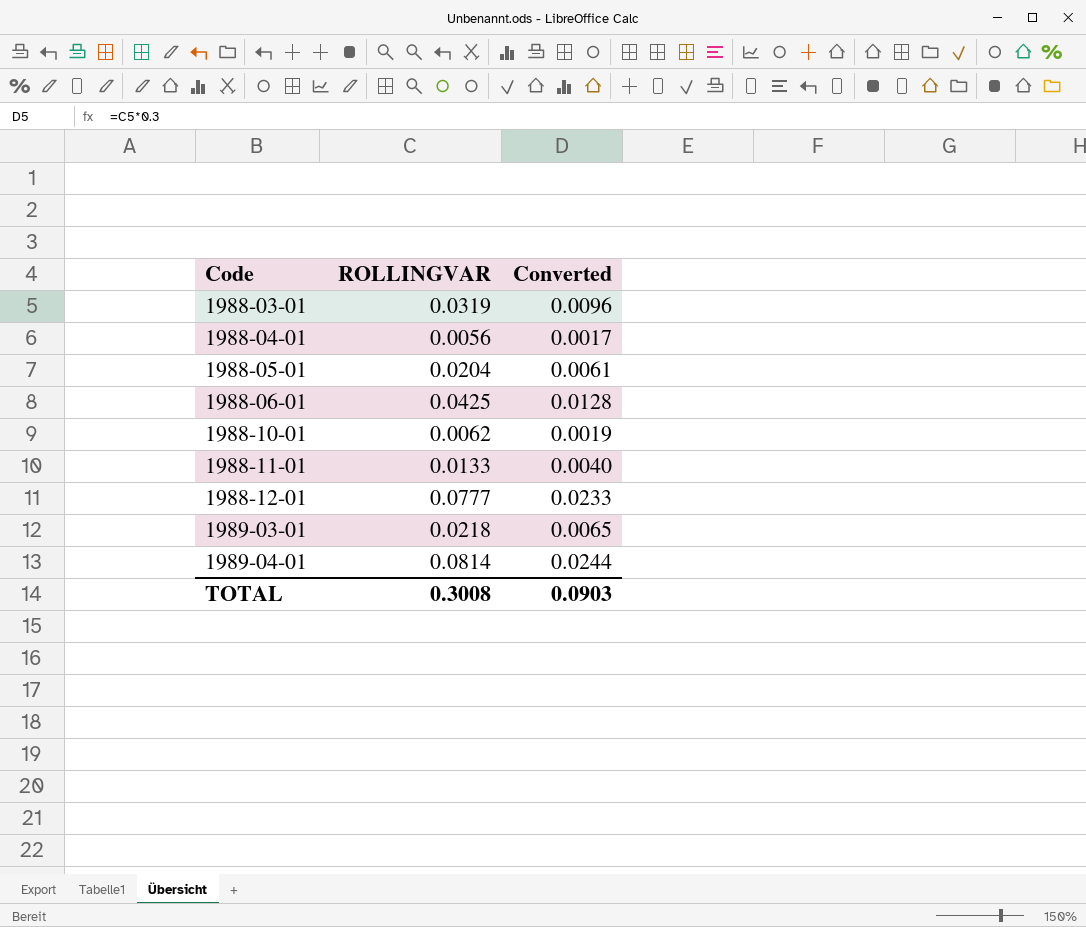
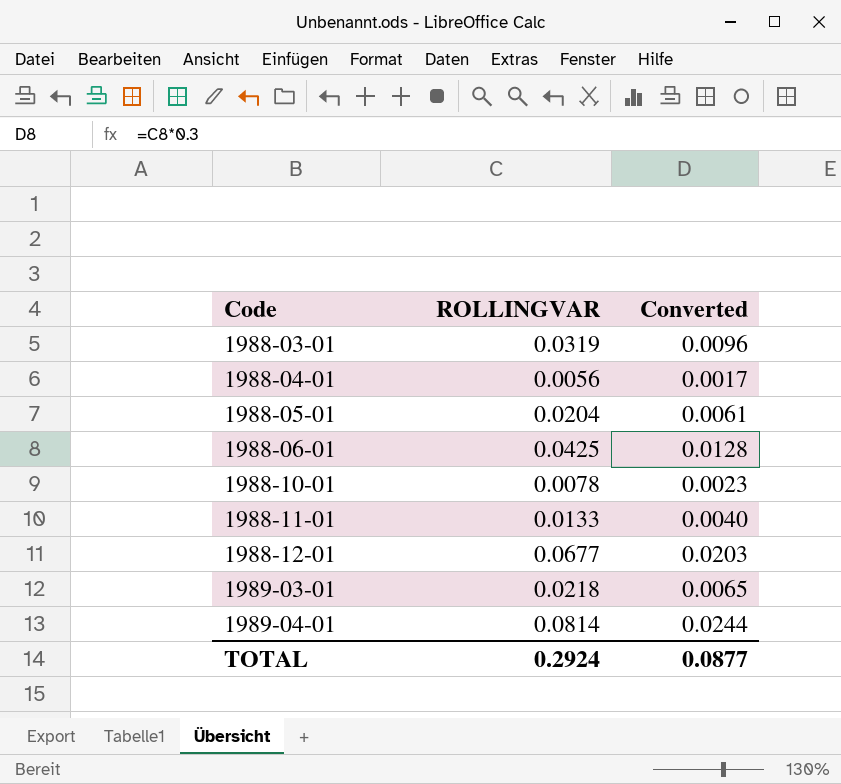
1988-10-01 | ROLLINGVAR: 0.0062 -> 0.0078
1988-10-01 | Converted: 0.0019 -> 0.0023
1988-12-01 | ROLLINGVAR: 0.0777 -> 0.0677
1988-12-01 | Converted: 0.0233 -> 0.0203
TOTAL | ROLLINGVAR: 0.3008 -> 0.2924
TOTAL | Converted: 0.0903 -> 0.0877

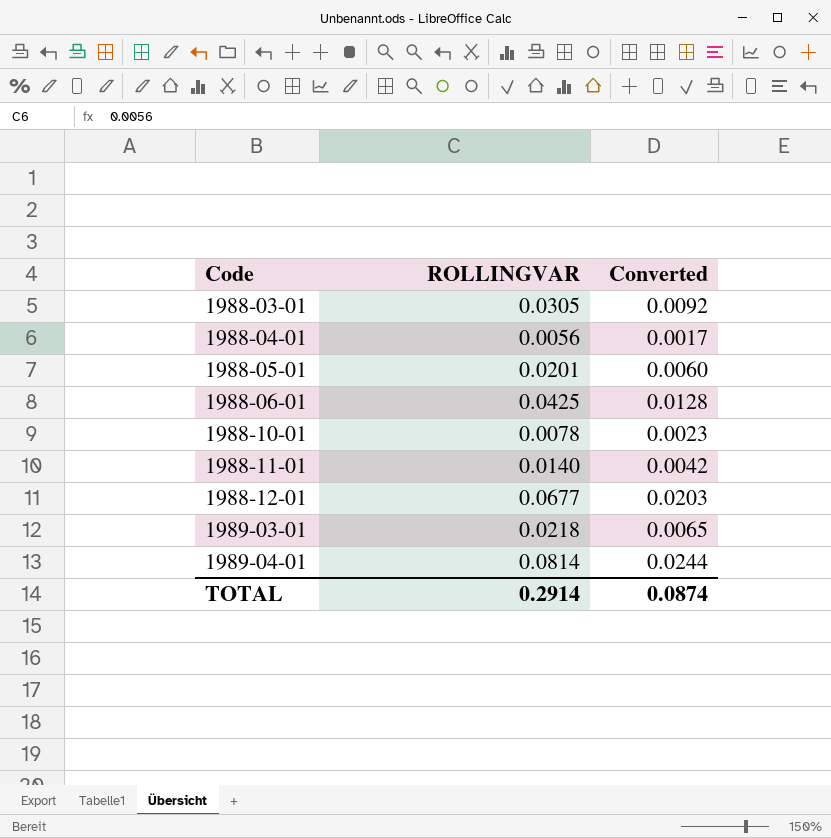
1988-03-01 | ROLLINGVAR: 0.0319 -> 0.0305
1988-03-01 | Converted: 0.0096 -> 0.0092
1988-05-01 | ROLLINGVAR: 0.0204 -> 0.0201
1988-05-01 | Converted: 0.0061 -> 0.0060
1988-11-01 | ROLLINGVAR: 0.0133 -> 0.0140
1988-11-01 | Converted: 0.0040 -> 0.0042
TOTAL | ROLLINGVAR: 0.2924 -> 0.2914
TOTAL | Converted: 0.0877 -> 0.0874

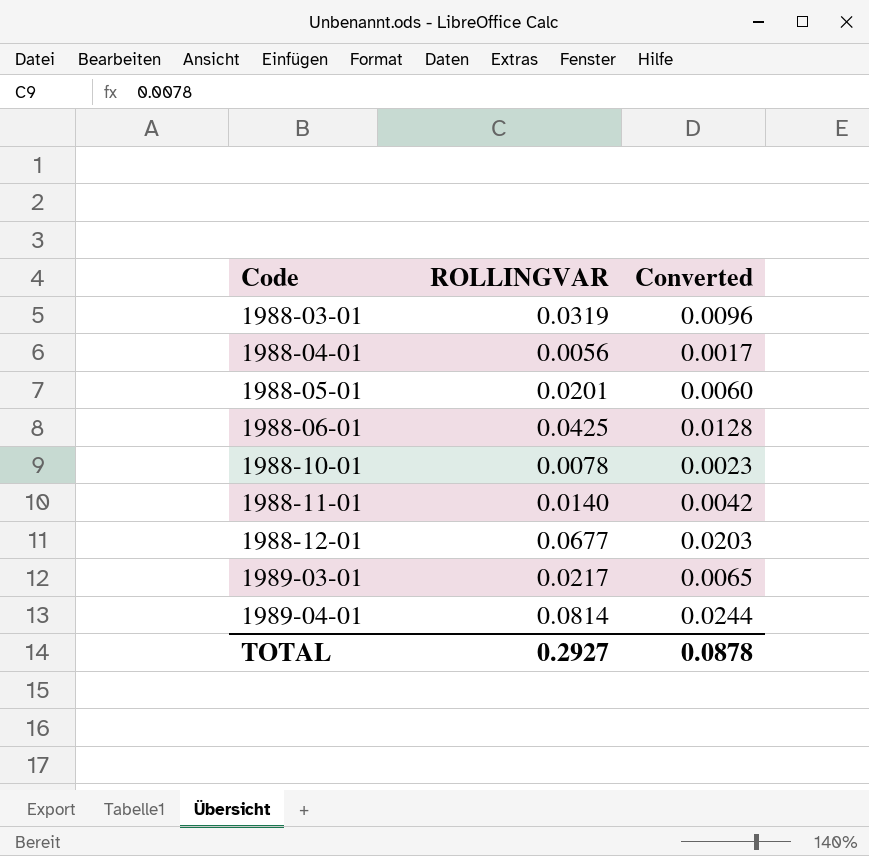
1988-03-01 | ROLLINGVAR: 0.0305 -> 0.0319
1988-03-01 | Converted: 0.0092 -> 0.0096
1989-03-01 | ROLLINGVAR: 0.0218 -> 0.0217
TOTAL | ROLLINGVAR: 0.2914 -> 0.2927
TOTAL | Converted: 0.0874 -> 0.0878

